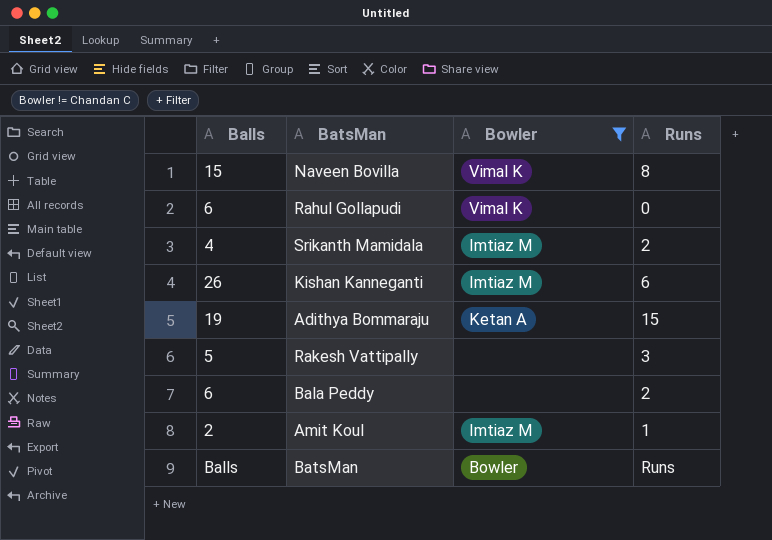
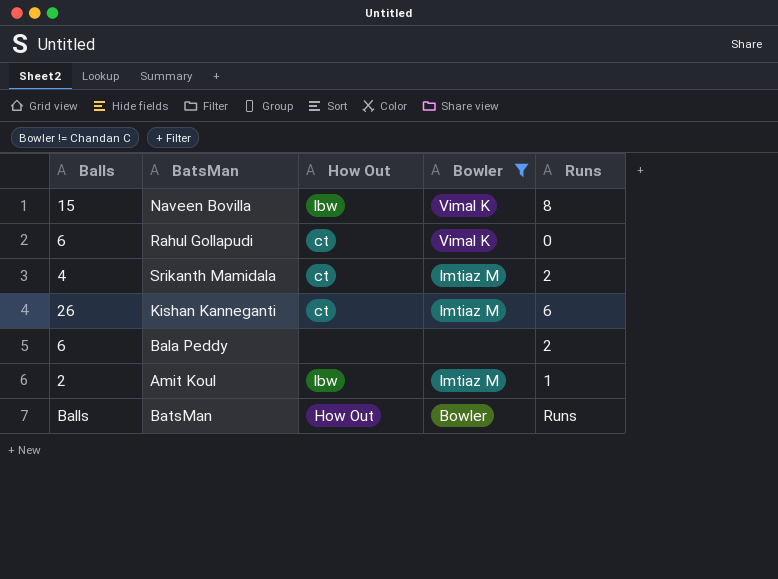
column How Out | position: none -> 3
row Adithya Bommaraju: 19 | Ketan A | 15 -> none
row Rakesh Vattipally: 5 | none | 3 -> none

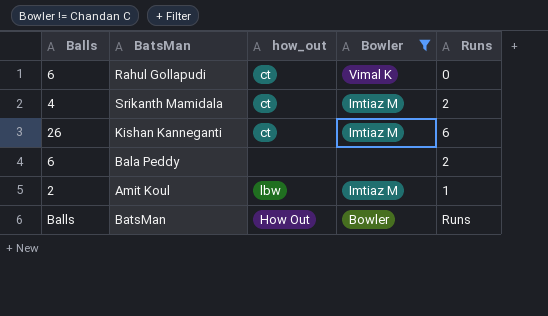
column name: How Out -> how_out
row Naveen Bovilla: 15 | lbw | Vimal K | 8 -> none

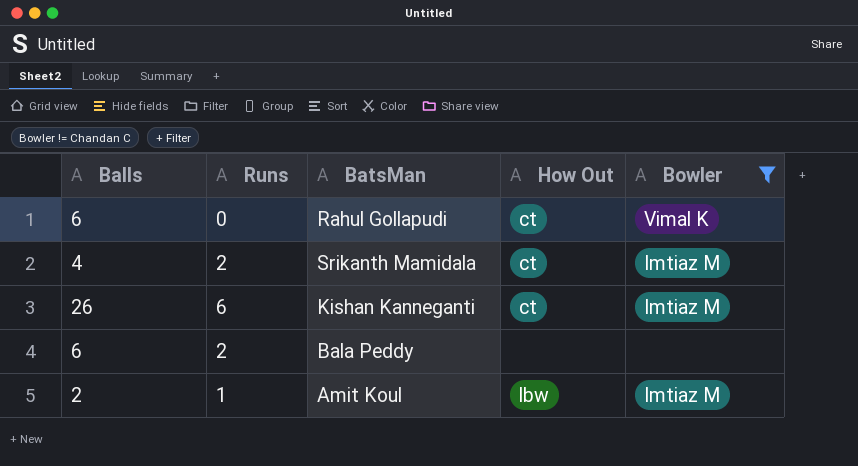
column Runs | position: 5 -> 2
column name: how_out -> How Out
row BatsMan: Balls | How Out | Bowler | Runs -> none

